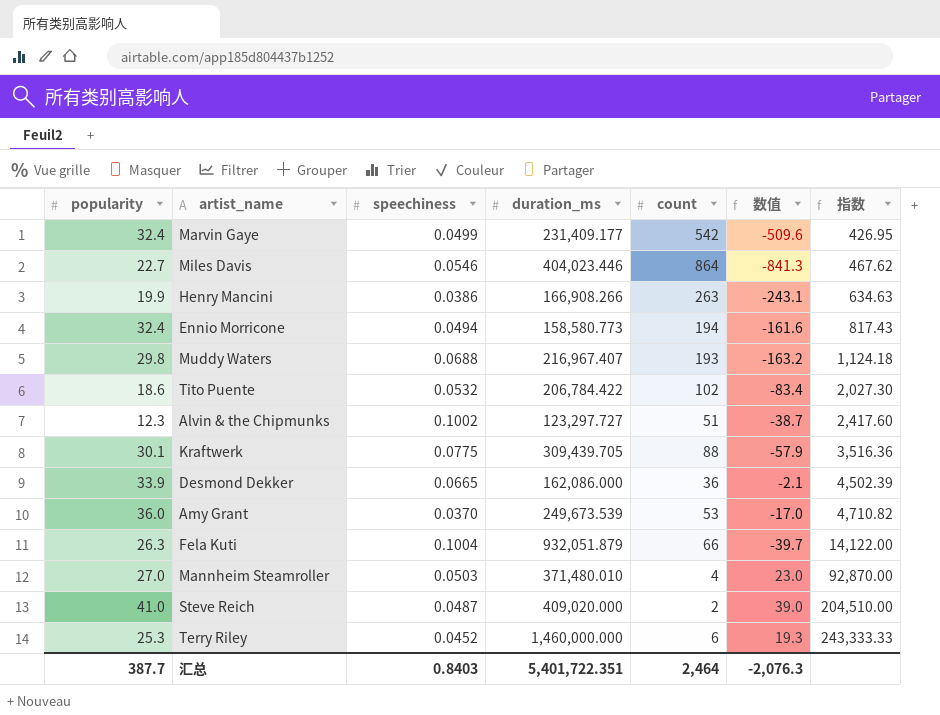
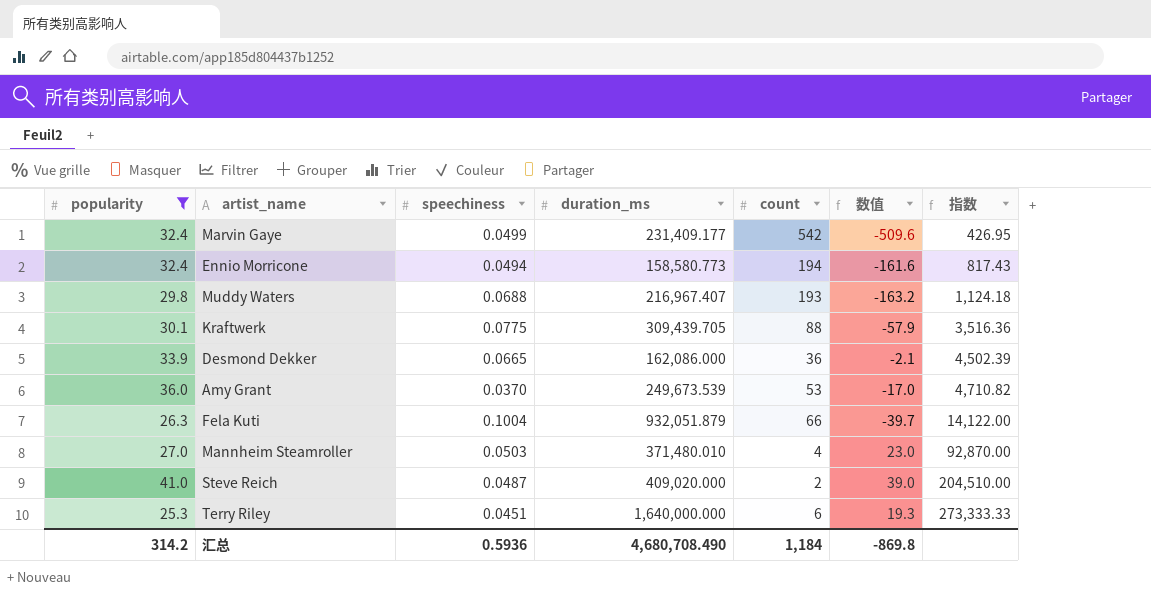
filter: none -> popularity >= 25.3
Terry Riley | speechiness: 0.0452 -> 0.0451
Terry Riley | duration_ms: 1,460,000.000 -> 1,640,000.000
Terry Riley | 指数: 243,333.33 -> 273,333.33
汇总 | popularity: 387.7 -> 314.2
汇总 | speechiness: 0.8403 -> 0.5936
汇总 | duration_ms: 5,401,722.351 -> 4,680,708.490
汇总 | count: 2,464 -> 1,184
汇总 | 数值: -2,076.3 -> -869.8

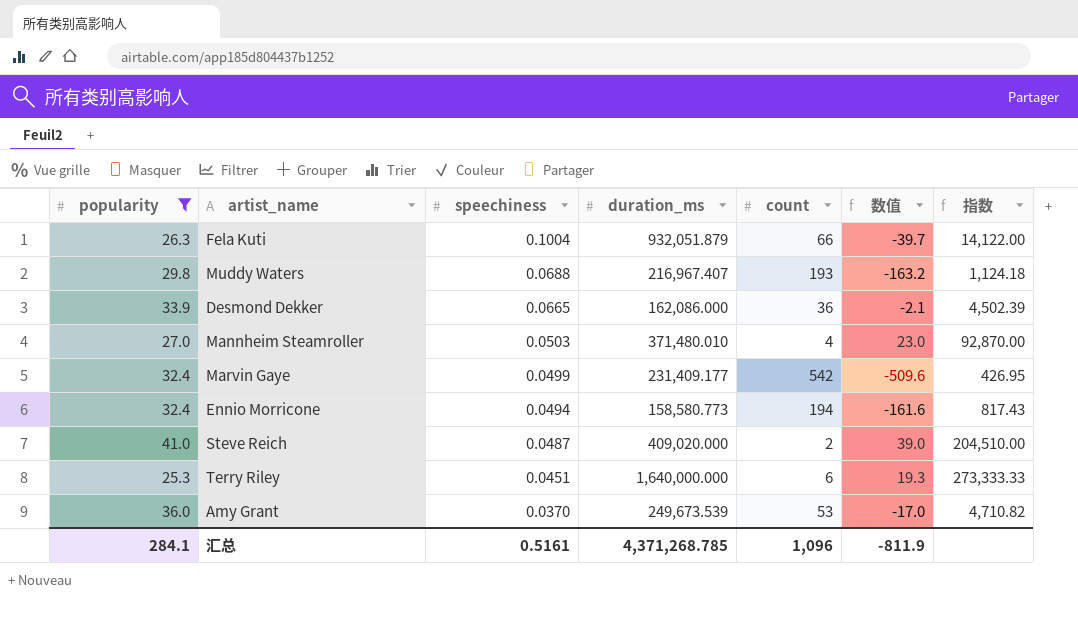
row order: 指数 ascending -> speechiness descending
row Kraftwerk: 30.1 | 0.0775 | 309,439.705 | 88 | -57.9 | 3,516.36 -> none
汇总 | popularity: 314.2 -> 284.1
汇总 | speechiness: 0.5936 -> 0.5161
汇总 | duration_ms: 4,680,708.490 -> 4,371,268.785
汇总 | count: 1,184 -> 1,096
汇总 | 数值: -869.8 -> -811.9

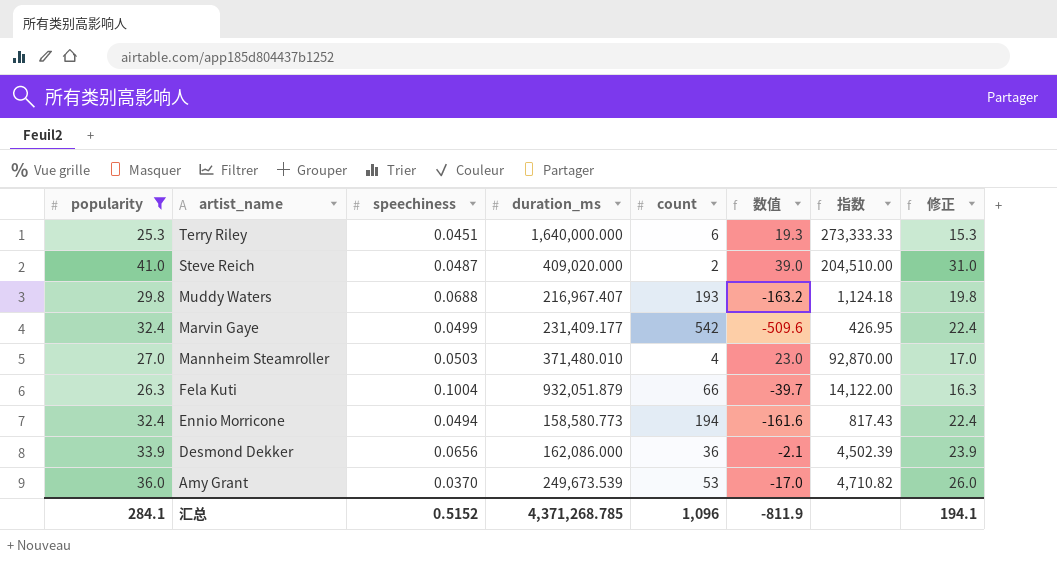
row order: speechiness descending -> artist_name descending
column 修正 | formula: none -> [popularity] - 10
Desmond Dekker | speechiness: 0.0665 -> 0.0656
汇总 | speechiness: 0.5161 -> 0.5152

